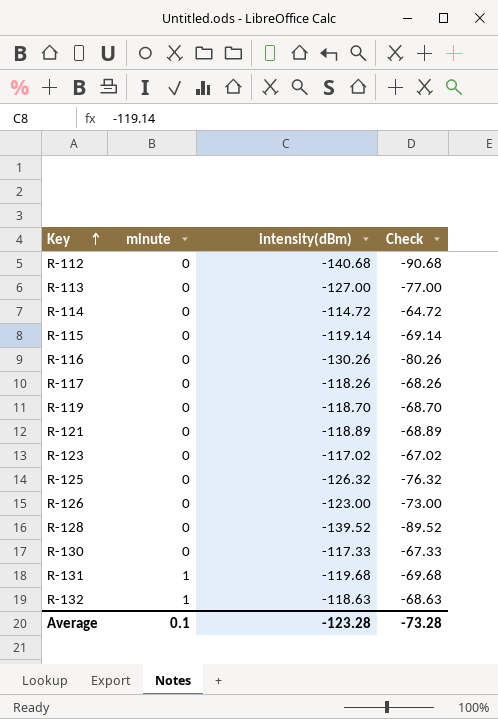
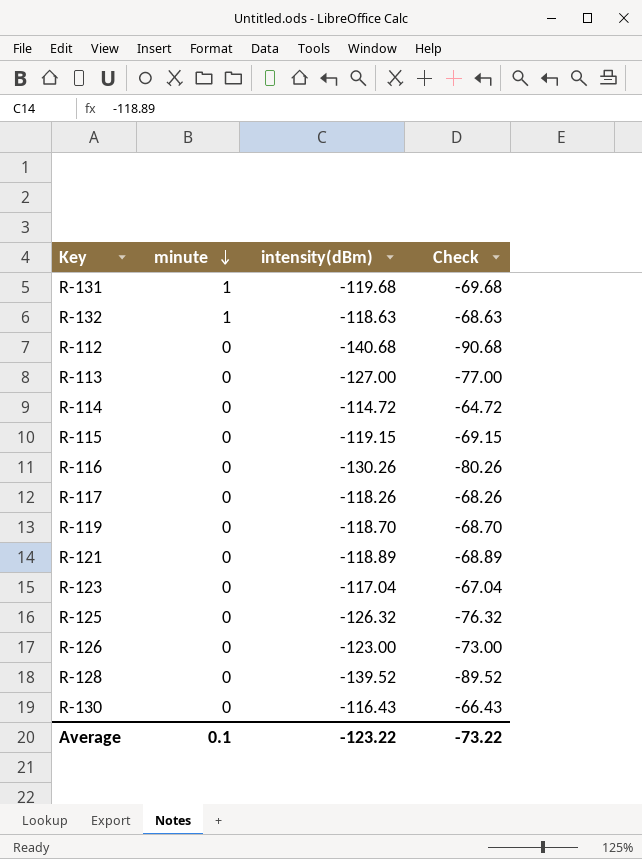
row order: Key ascending -> minute descending
R-115 | intensity(dBm): -119.14 -> -119.15
R-115 | Check: -69.14 -> -69.15
R-123 | intensity(dBm): -117.02 -> -117.04
R-123 | Check: -67.02 -> -67.04
R-130 | intensity(dBm): -117.33 -> -116.43
R-130 | Check: -67.33 -> -66.43
Average | intensity(dBm): -123.28 -> -123.22
Average | Check: -73.28 -> -73.22

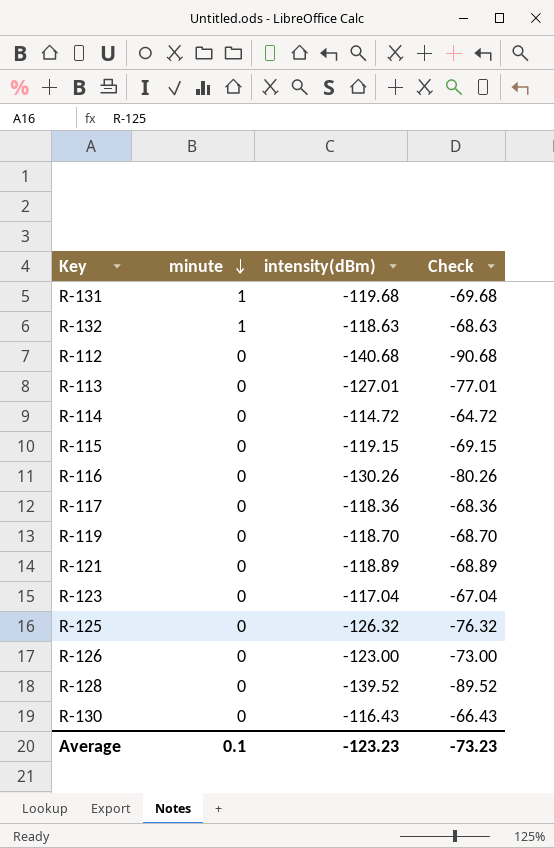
R-113 | intensity(dBm): -127.00 -> -127.01
R-113 | Check: -77.00 -> -77.01
R-117 | intensity(dBm): -118.26 -> -118.36
R-117 | Check: -68.26 -> -68.36
Average | intensity(dBm): -123.22 -> -123.23
Average | Check: -73.22 -> -73.23

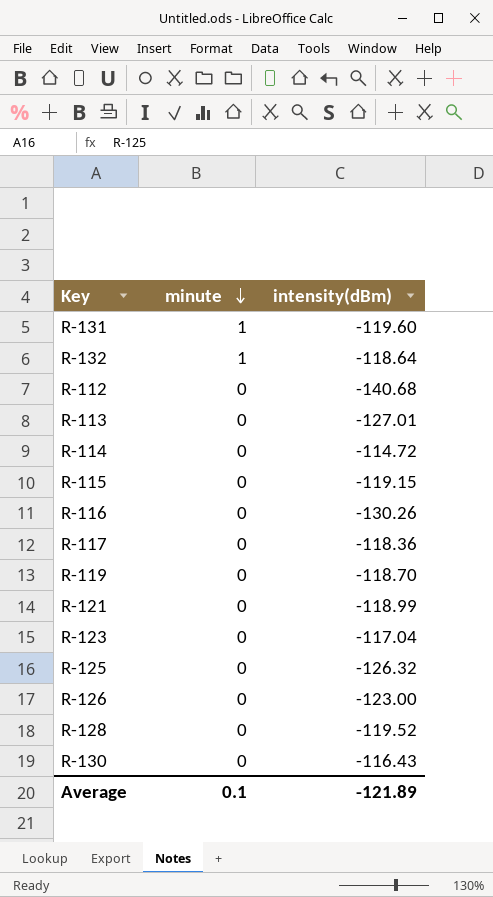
column Check | formula: [intensity(dBm)] + 50 -> none
R-131 | intensity(dBm): -119.68 -> -119.60
R-132 | intensity(dBm): -118.63 -> -118.64
R-121 | intensity(dBm): -118.89 -> -118.99
R-128 | intensity(dBm): -139.52 -> -119.52
Average | intensity(dBm): -123.23 -> -121.89

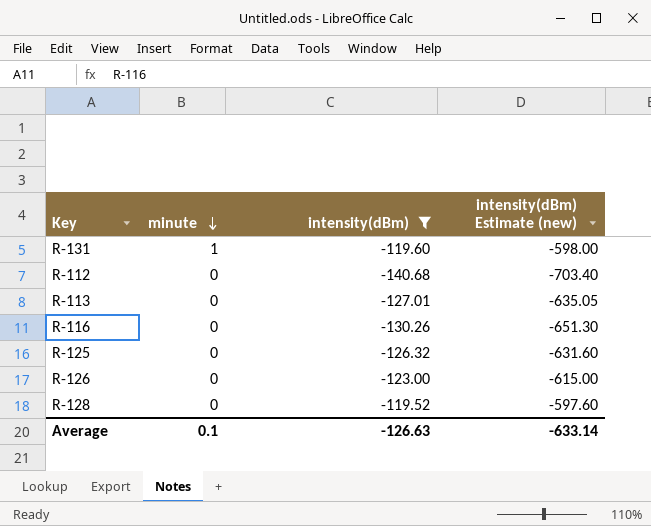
filter: none -> intensity(dBm) <= -119.52
column intensity(dBm) Estimate (new) | formula: none -> [intensity(dBm)] * 5
Average | intensity(dBm): -121.89 -> -126.63

